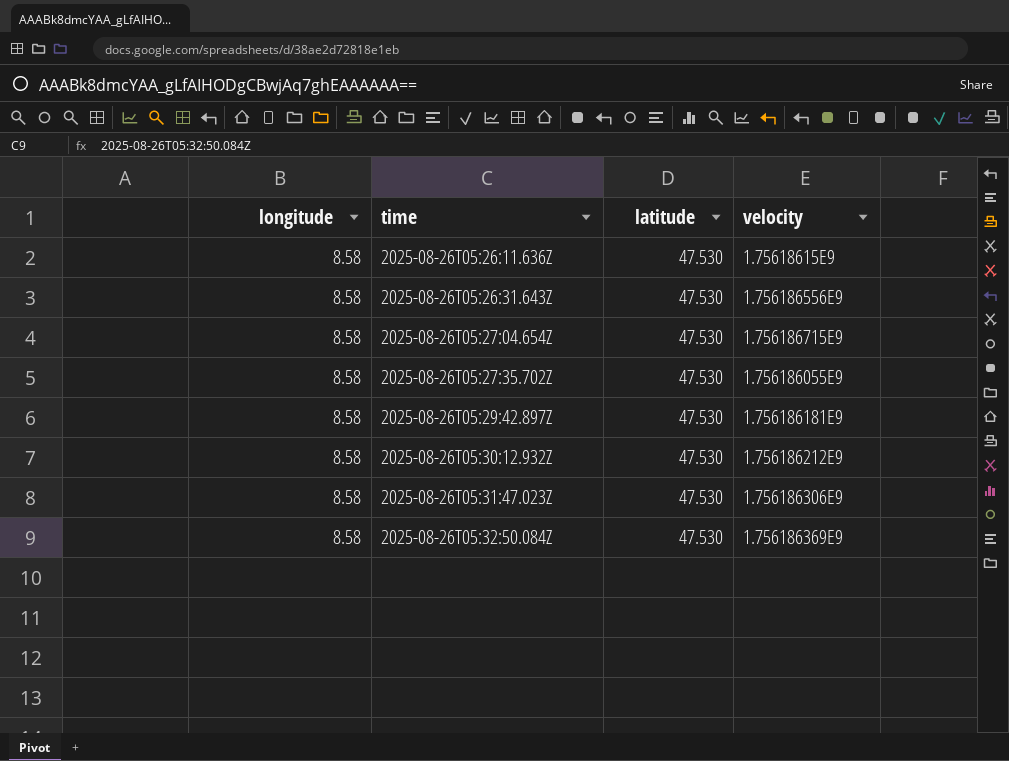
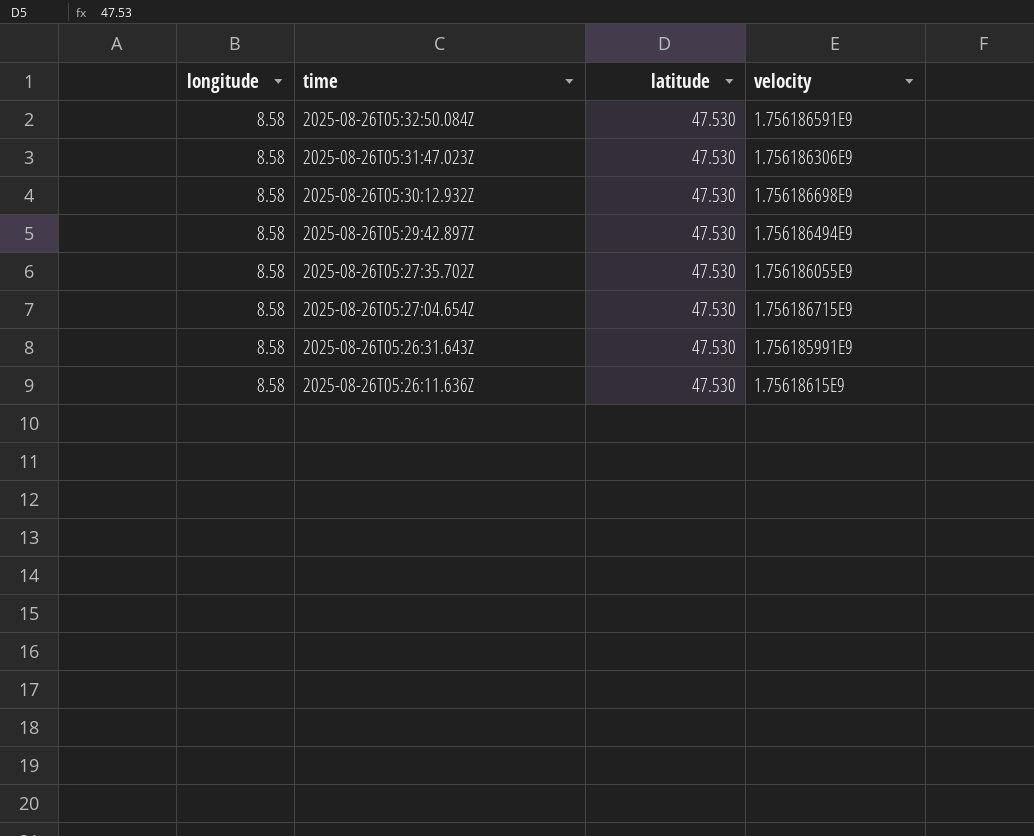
row order: time ascending -> time descending
2025-08-26T05:32:50.084Z | velocity: 1.756186369E9 -> 1.756186591E9
2025-08-26T05:30:12.932Z | velocity: 1.756186212E9 -> 1.756186698E9
2025-08-26T05:29:42.897Z | velocity: 1.756186181E9 -> 1.756186494E9
2025-08-26T05:26:31.643Z | velocity: 1.756186556E9 -> 1.756185991E9

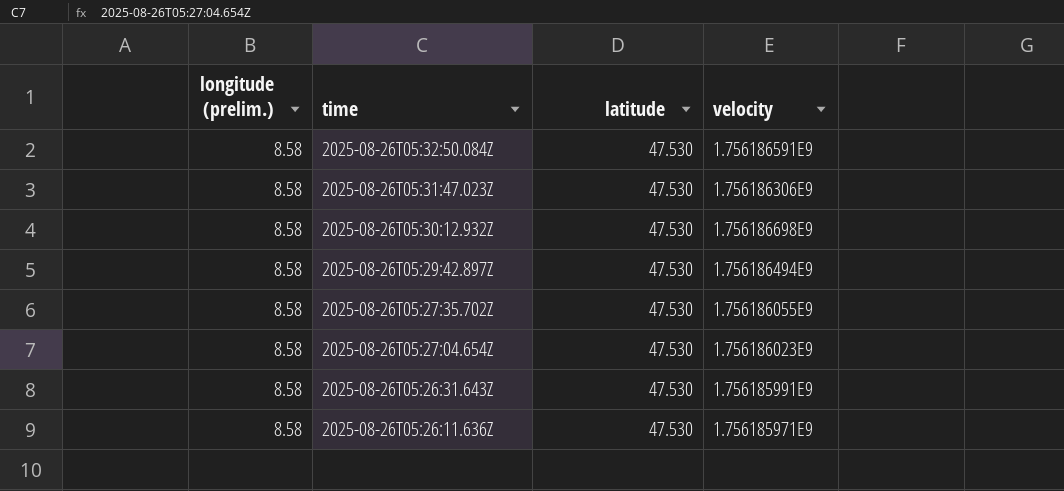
column name: longitude -> longitude (prelim.)
2025-08-26T05:27:04.654Z | velocity: 1.756186715E9 -> 1.756186023E9
2025-08-26T05:26:11.636Z | velocity: 1.75618615E9 -> 1.756185971E9

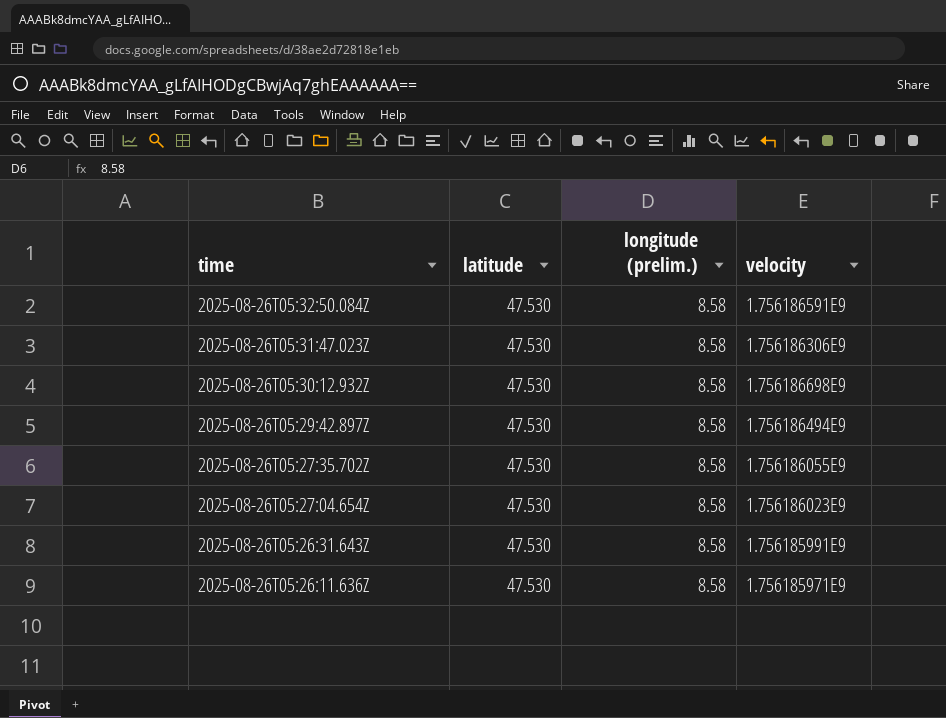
column longitude (prelim.) | position: 1 -> 3

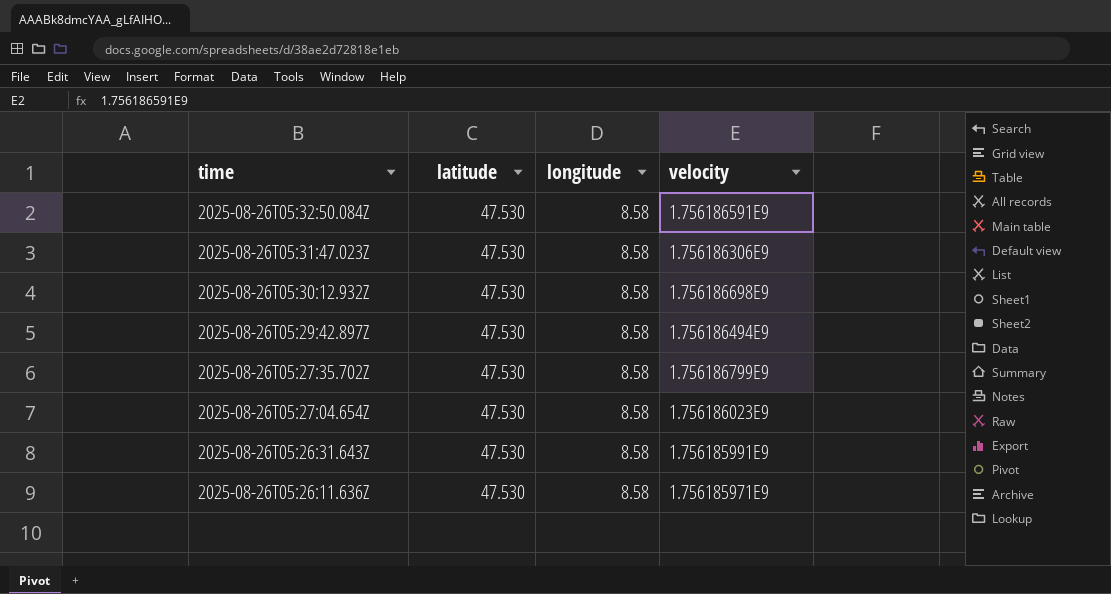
column name: longitude (prelim.) -> longitude
2025-08-26T05:27:35.702Z | velocity: 1.756186055E9 -> 1.756186799E9

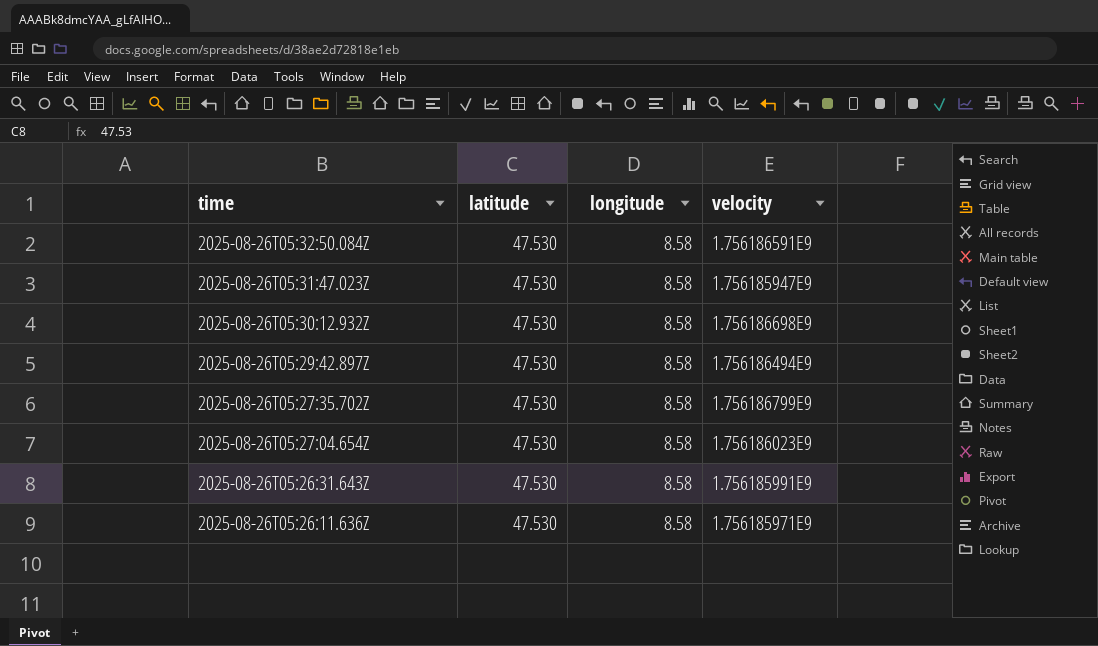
2025-08-26T05:31:47.023Z | velocity: 1.756186306E9 -> 1.756185947E9

